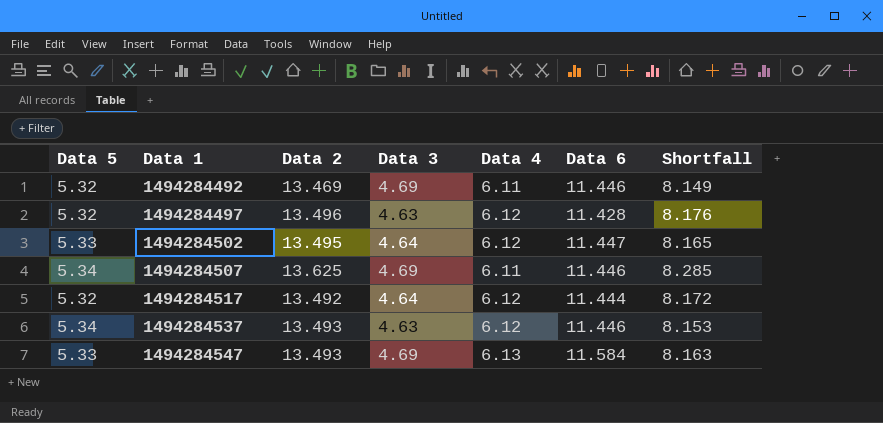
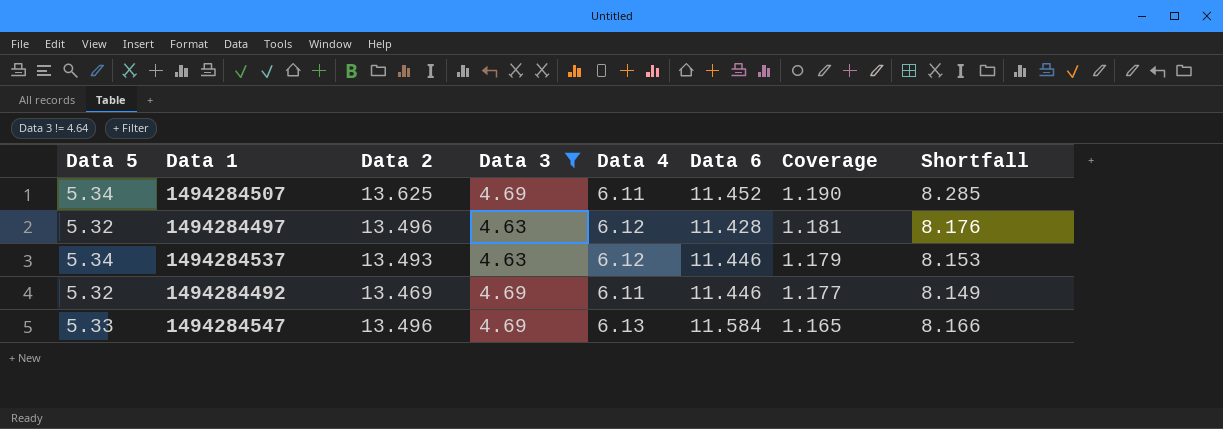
filter: none -> Data 3 != 4.64
row order: Data 1 ascending -> Coverage descending
column Coverage | formula: none -> [Data 2] / [Data 6]
1494284507 | Data 6: 11.446 -> 11.452
1494284547 | Data 2: 13.493 -> 13.496
1494284547 | Shortfall: 8.163 -> 8.166

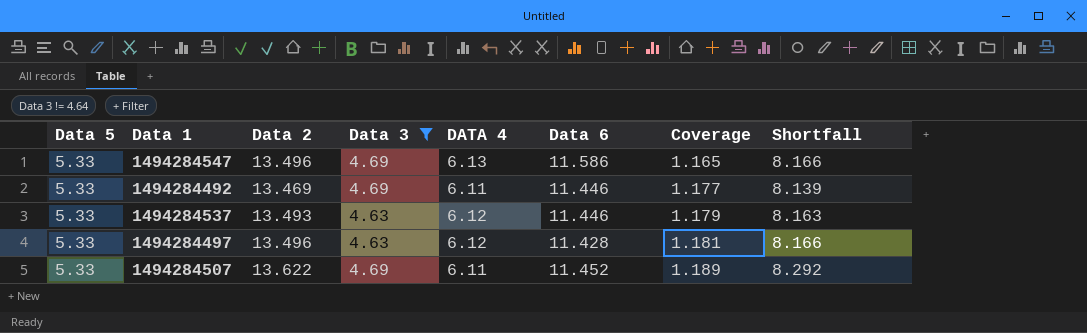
row order: Coverage descending -> Coverage ascending
column name: Data 4 -> DATA 4
1494284547 | Data 6: 11.584 -> 11.586
1494284492 | Data 5: 5.32 -> 5.33
1494284492 | Shortfall: 8.149 -> 8.139
1494284537 | Data 5: 5.34 -> 5.33
1494284537 | Shortfall: 8.153 -> 8.163
1494284497 | Data 5: 5.32 -> 5.33
1494284497 | Shortfall: 8.176 -> 8.166
1494284507 | Data 5: 5.34 -> 5.33
1494284507 | Data 2: 13.625 -> 13.622
1494284507 | Coverage: 1.190 -> 1.189
1494284507 | Shortfall: 8.285 -> 8.292

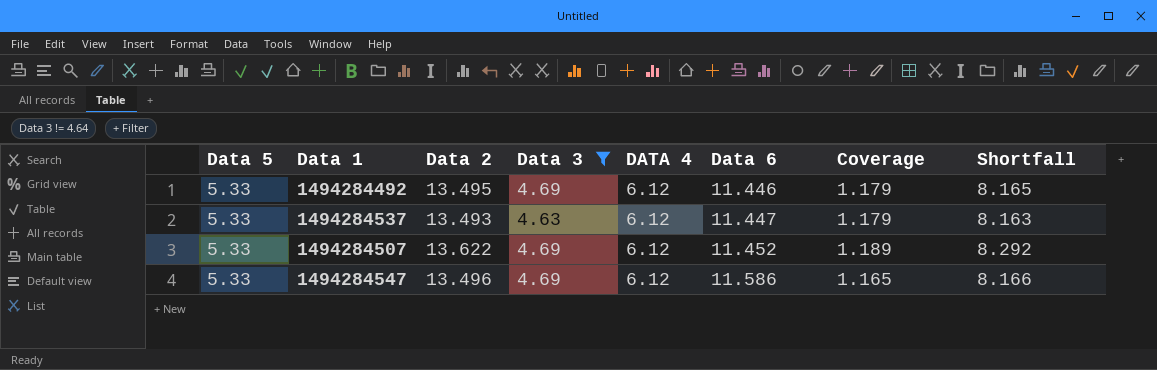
row order: Coverage ascending -> Data 6 ascending
row 1494284497: 5.33 | 13.496 | 4.63 | 6.12 | 11.428 | 1.181 | 8.166 -> none
1494284492 | Data 2: 13.469 -> 13.495
1494284492 | DATA 4: 6.11 -> 6.12
1494284492 | Coverage: 1.177 -> 1.179
1494284492 | Shortfall: 8.139 -> 8.165
1494284537 | Data 6: 11.446 -> 11.447
1494284507 | DATA 4: 6.11 -> 6.12
1494284547 | DATA 4: 6.13 -> 6.12

